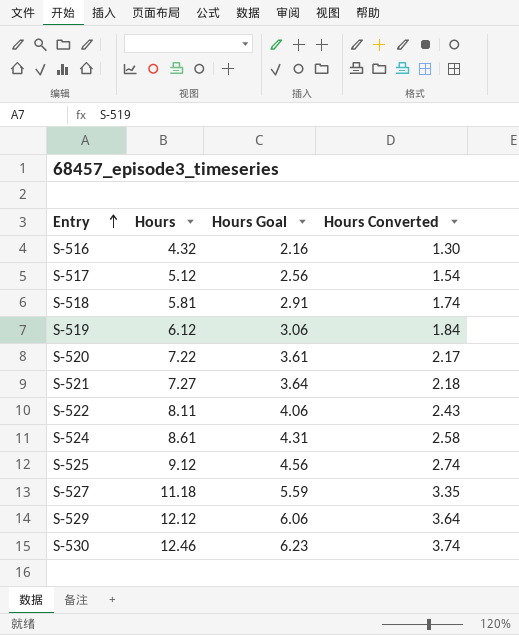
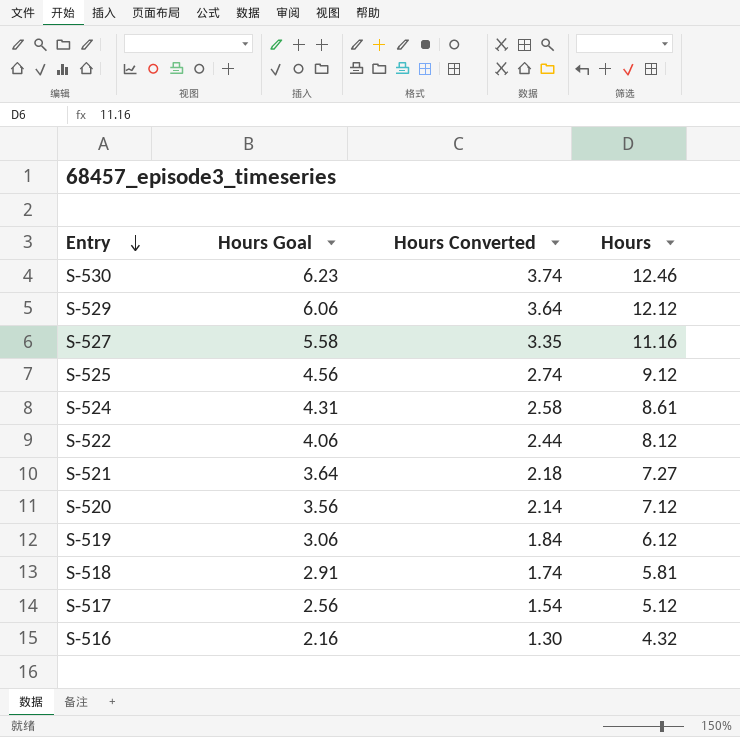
row order: Entry ascending -> Entry descending
column Hours | position: 2 -> 4
S-527 | Hours Goal: 5.59 -> 5.58
S-527 | Hours: 11.18 -> 11.16
S-522 | Hours Converted: 2.43 -> 2.44
S-522 | Hours: 8.11 -> 8.12
S-520 | Hours Goal: 3.61 -> 3.56
S-520 | Hours Converted: 2.17 -> 2.14
S-520 | Hours: 7.22 -> 7.12

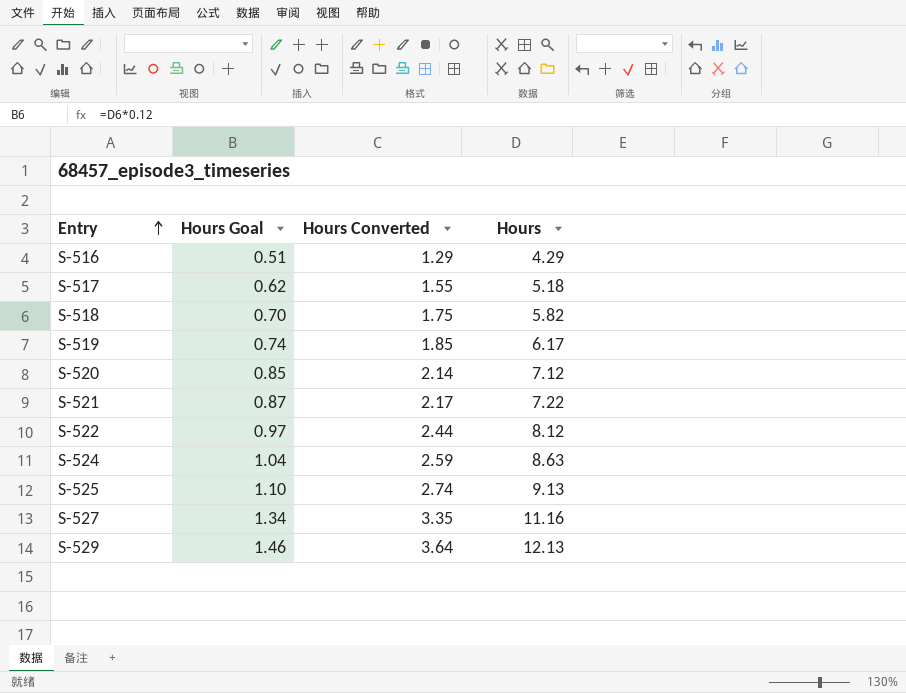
row order: Entry descending -> Entry ascending
column Hours Goal | formula: [Hours] * 0.5 -> [Hours] * 0.12
row S-530: 6.23 | 3.74 | 12.46 -> none
S-516 | Hours Converted: 1.30 -> 1.29
S-516 | Hours: 4.32 -> 4.29
S-517 | Hours Converted: 1.54 -> 1.55
S-517 | Hours: 5.12 -> 5.18
S-518 | Hours Converted: 1.74 -> 1.75
S-518 | Hours: 5.81 -> 5.82
S-519 | Hours Converted: 1.84 -> 1.85
S-519 | Hours: 6.12 -> 6.17
S-521 | Hours Converted: 2.18 -> 2.17
S-521 | Hours: 7.27 -> 7.22
S-524 | Hours Converted: 2.58 -> 2.59
S-524 | Hours: 8.61 -> 8.63
S-525 | Hours: 9.12 -> 9.13
S-529 | Hours: 12.12 -> 12.13

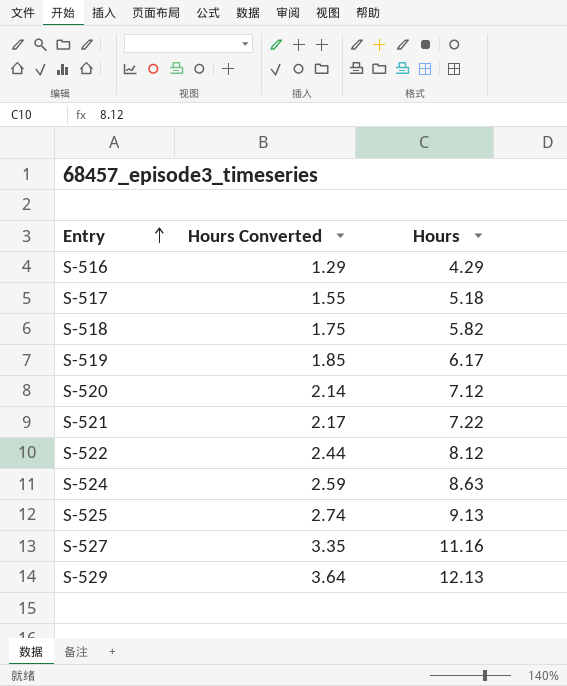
column Hours Goal | formula: [Hours] * 0.12 -> none

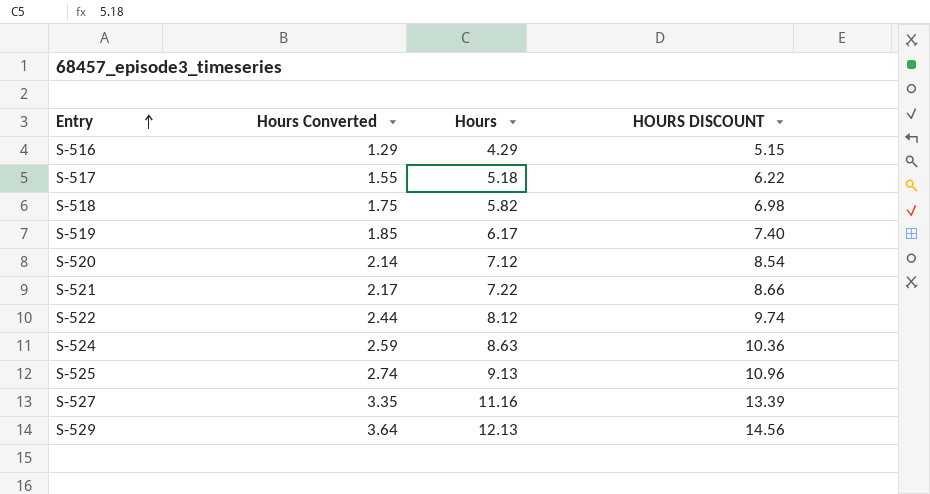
column HOURS DISCOUNT | formula: none -> [Hours] * 1.2

